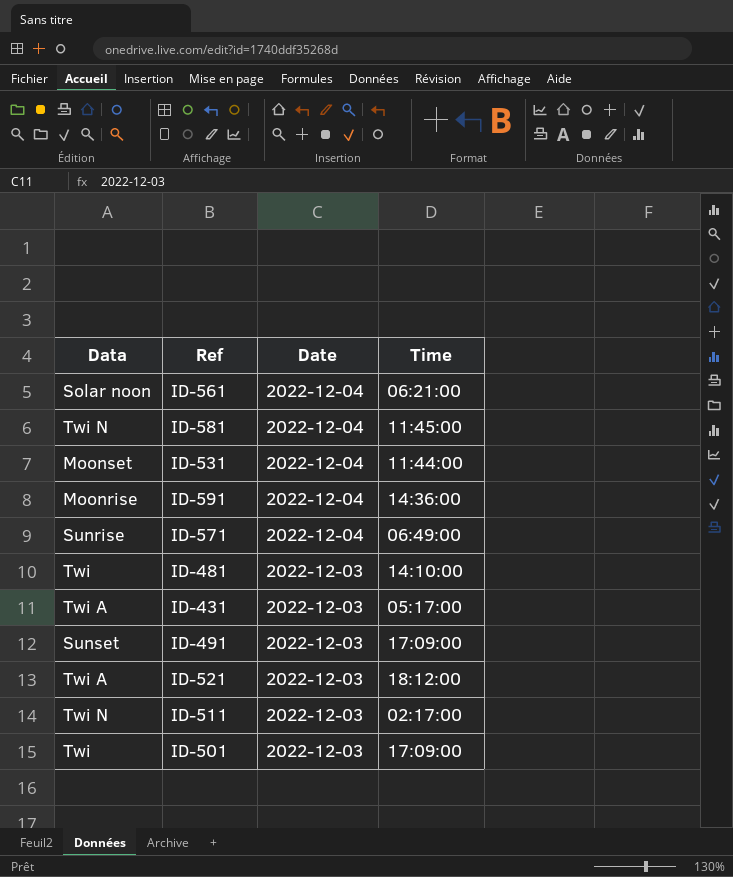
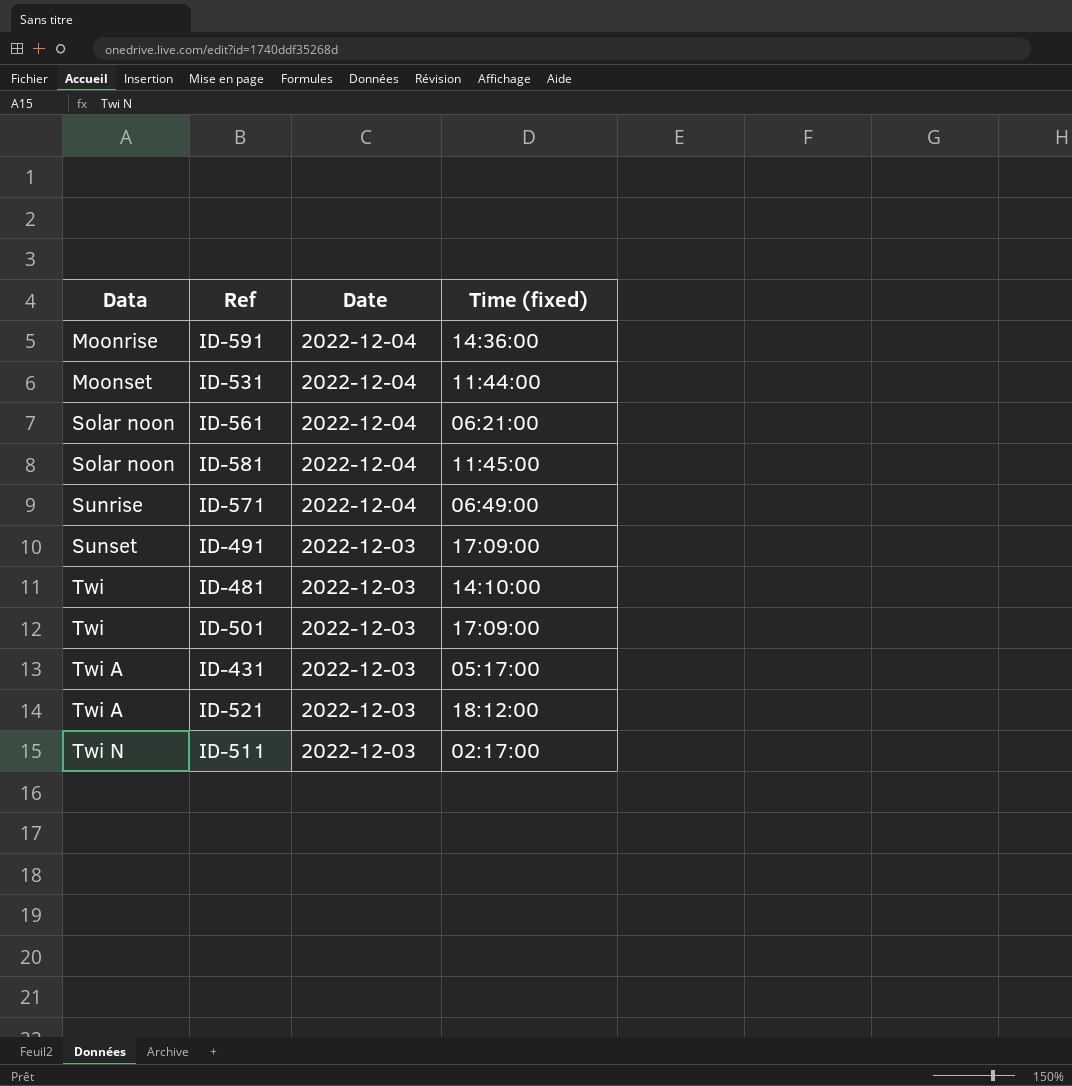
row order: Date descending -> Data ascending
column name: Time -> Time (fixed)
ID-581 | Data: Twi N -> Solar noon

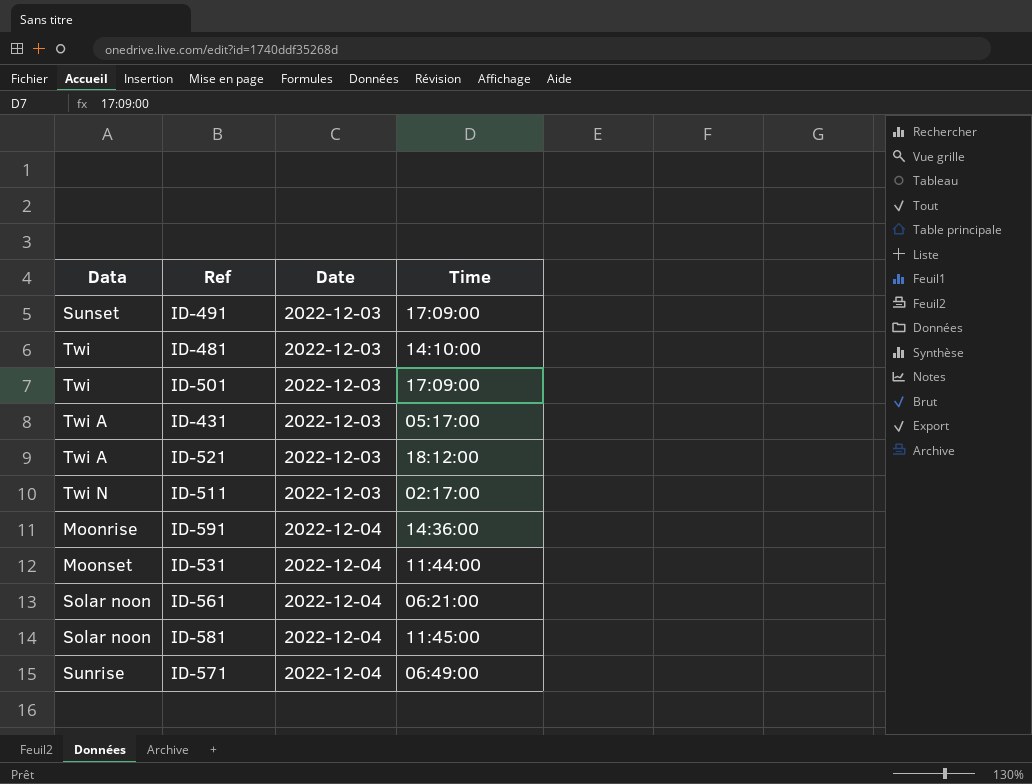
row order: Data ascending -> Date ascending
column name: Time (fixed) -> Time

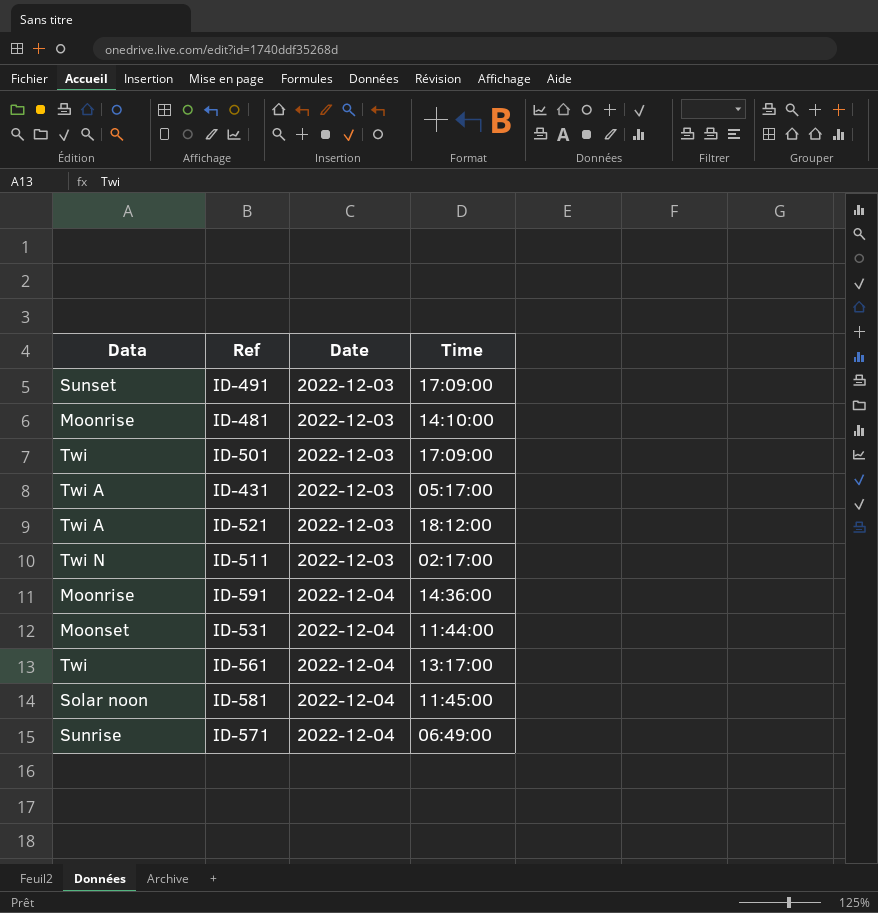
ID-481 | Data: Twi -> Moonrise
ID-561 | Data: Solar noon -> Twi
ID-561 | Time: 06:21:00 -> 13:17:00

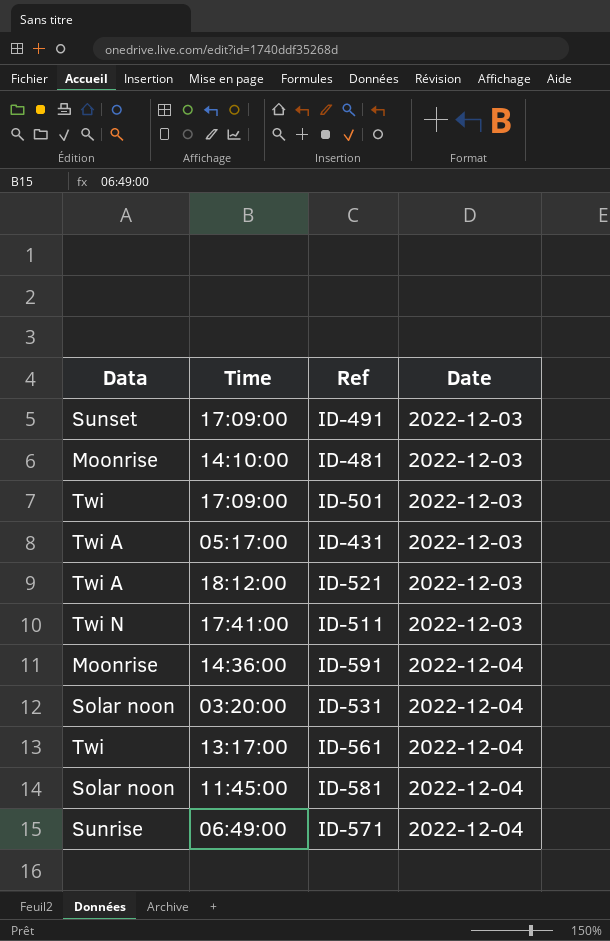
column Time | position: 4 -> 2
ID-511 | Time: 02:17:00 -> 17:41:00
ID-531 | Data: Moonset -> Solar noon
ID-531 | Time: 11:44:00 -> 03:20:00

